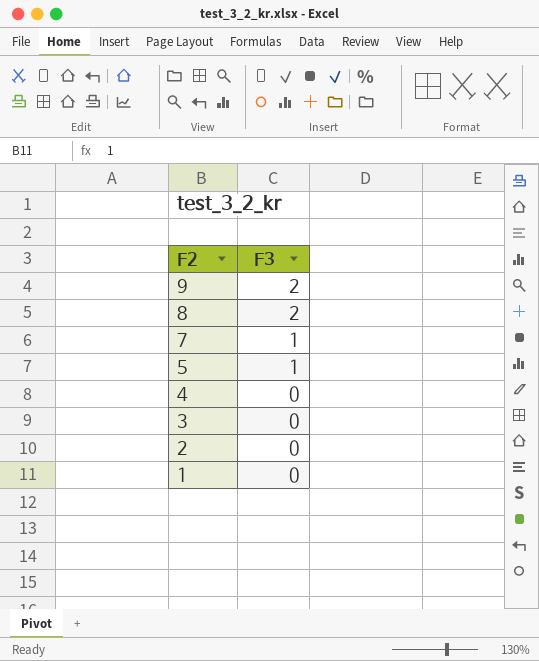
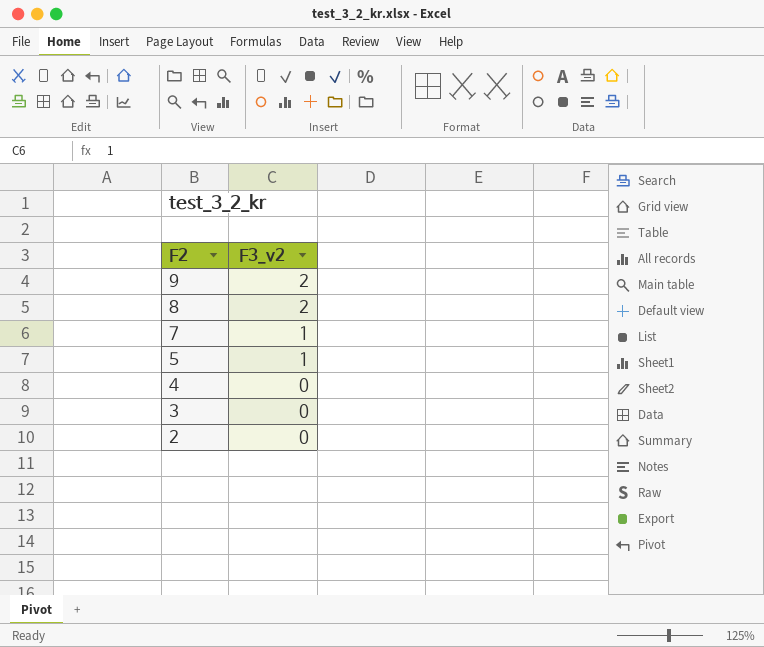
column name: F3 -> F3_v2
row 1: 0 -> none

